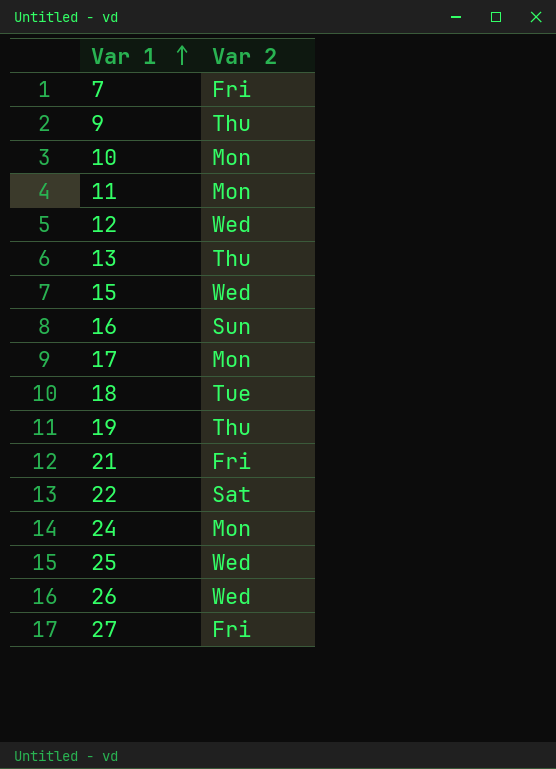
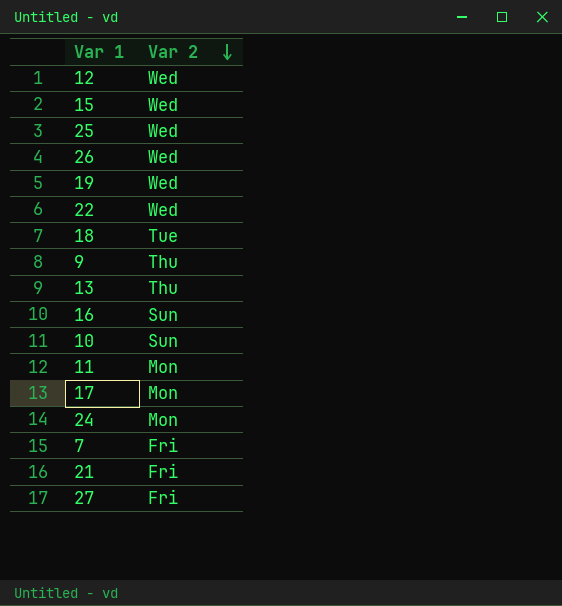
row order: Var 1 ascending -> Var 2 descending
19 | Var 2: Thu -> Wed
22 | Var 2: Sat -> Wed
10 | Var 2: Mon -> Sun

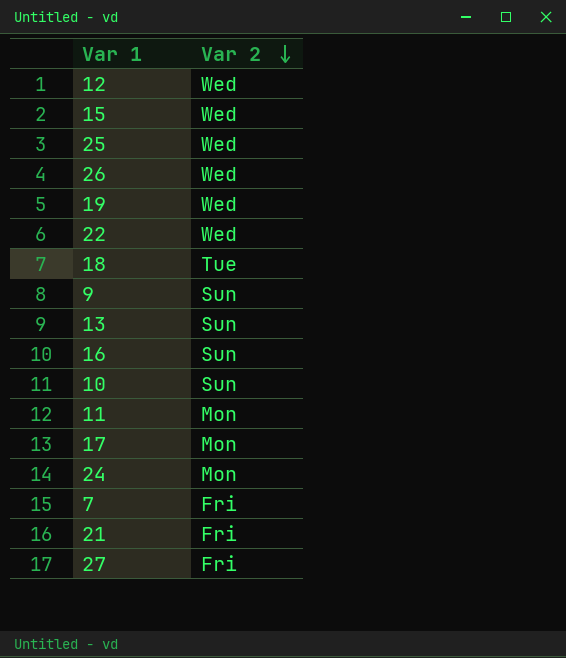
9 | Var 2: Thu -> Sun
13 | Var 2: Thu -> Sun

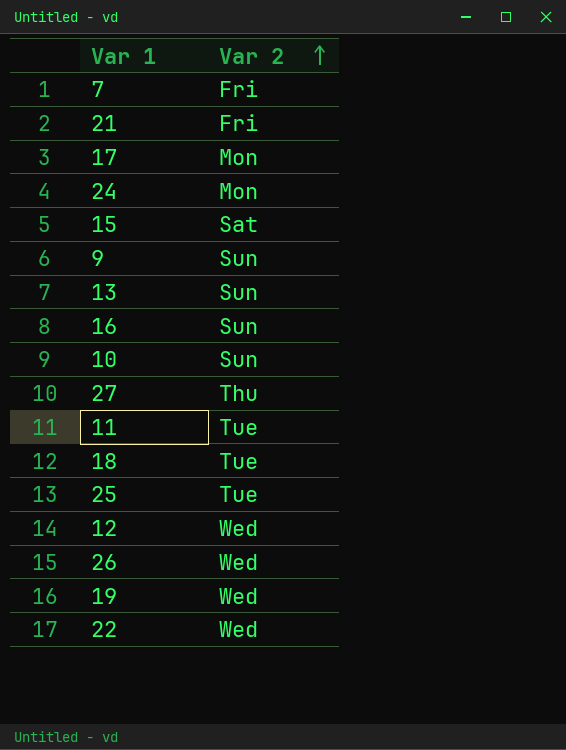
row order: Var 2 descending -> Var 2 ascending
15 | Var 2: Wed -> Sat
27 | Var 2: Fri -> Thu
11 | Var 2: Mon -> Tue
25 | Var 2: Wed -> Tue

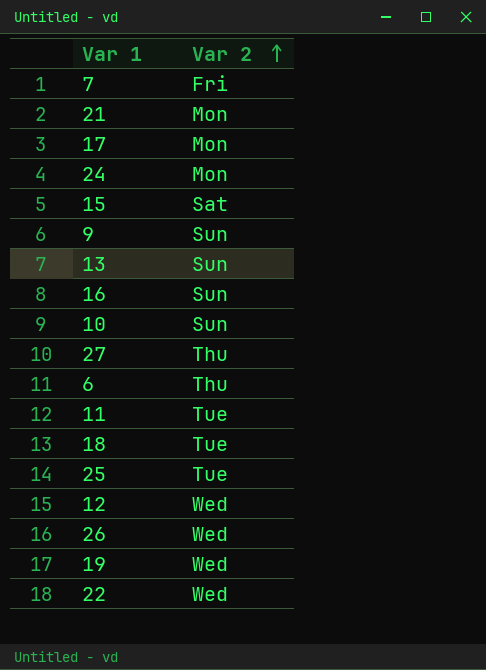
21 | Var 2: Fri -> Mon
row 6: none -> Thu

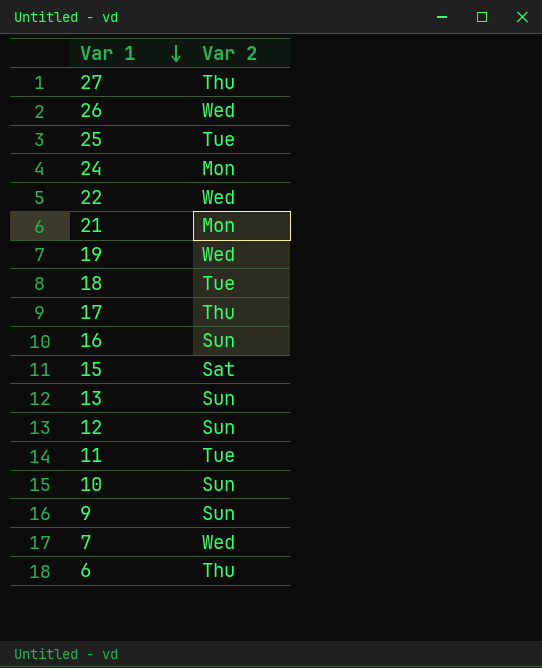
row order: Var 2 ascending -> Var 1 descending
17 | Var 2: Mon -> Thu
12 | Var 2: Wed -> Sun
7 | Var 2: Fri -> Wed

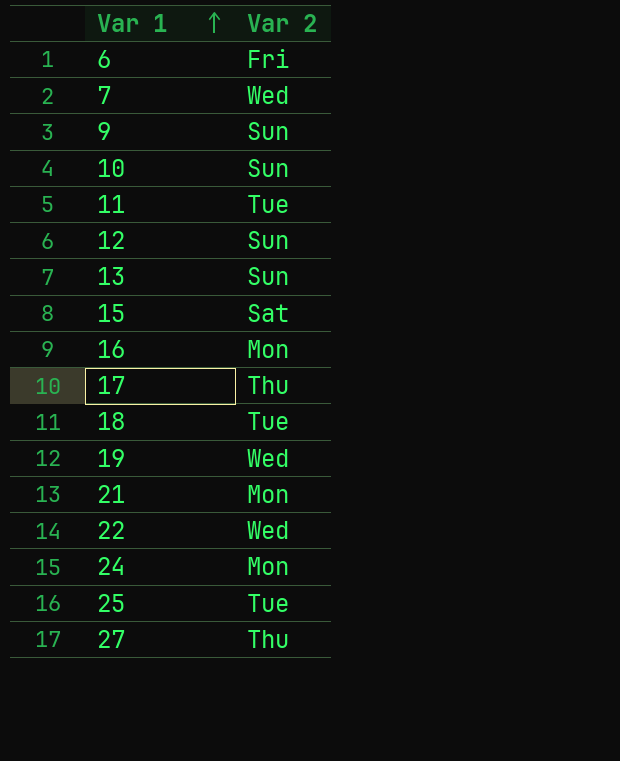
row order: Var 1 descending -> Var 1 ascending
row 26: Wed -> none
6 | Var 2: Thu -> Fri
16 | Var 2: Sun -> Mon

